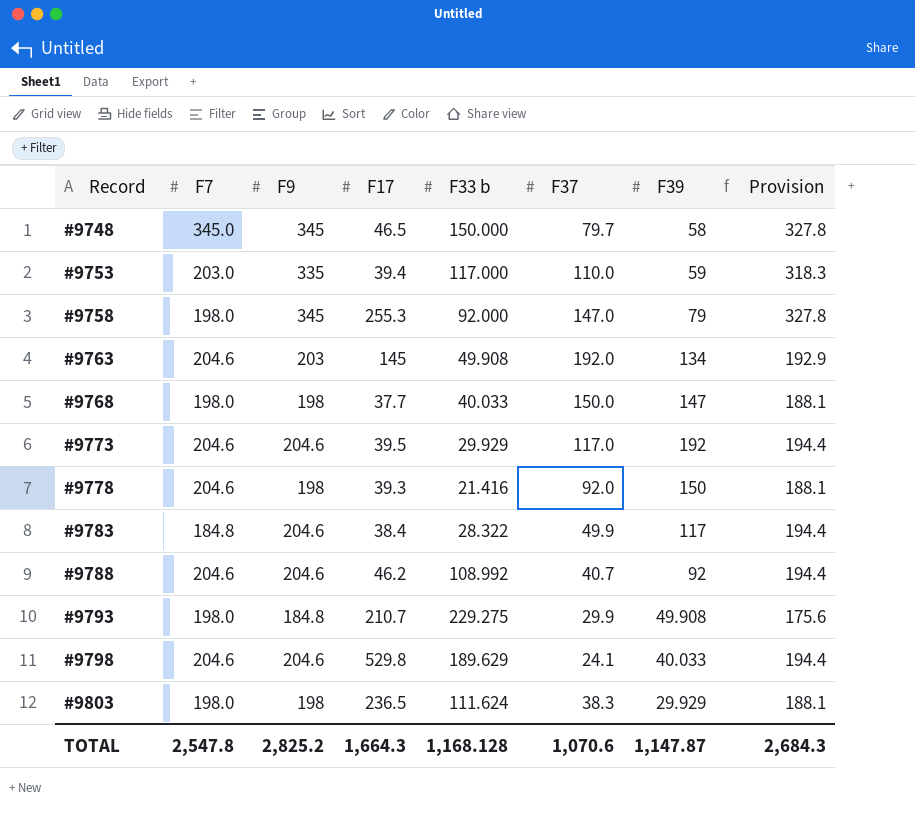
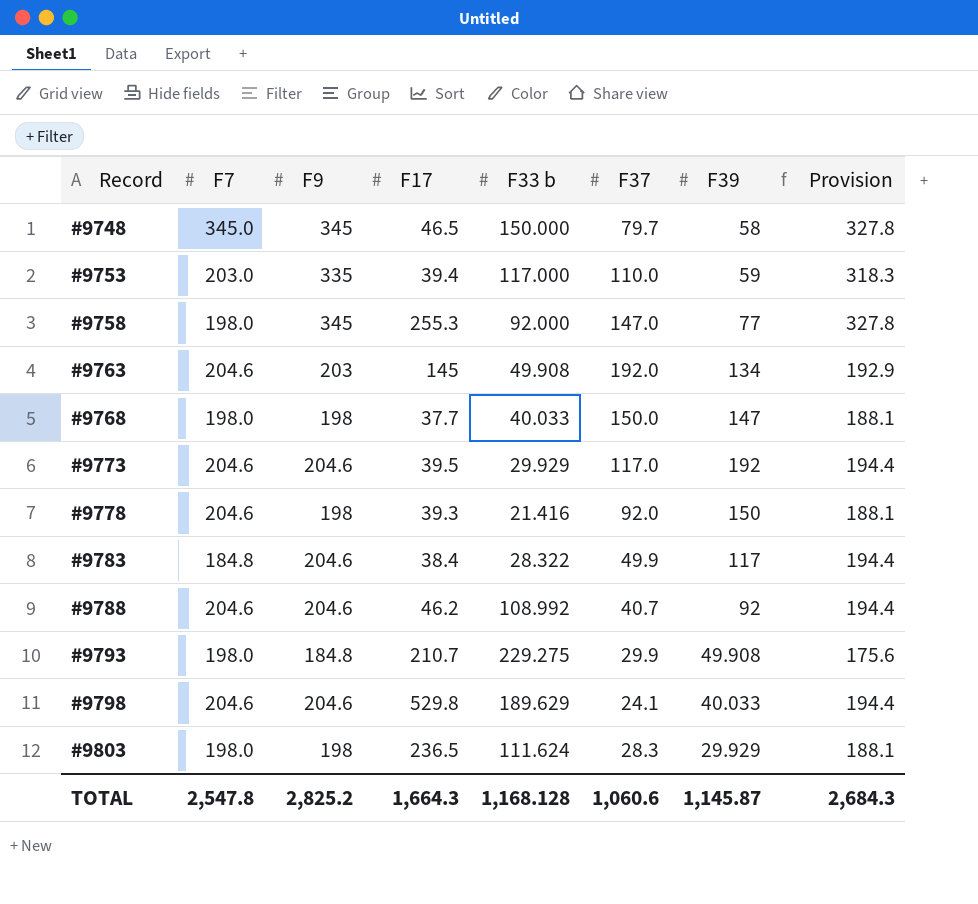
#9758 | F39: 79 -> 77
#9803 | F37: 38.3 -> 28.3
TOTAL | F37: 1,070.6 -> 1,060.6
TOTAL | F39: 1,147.87 -> 1,145.87

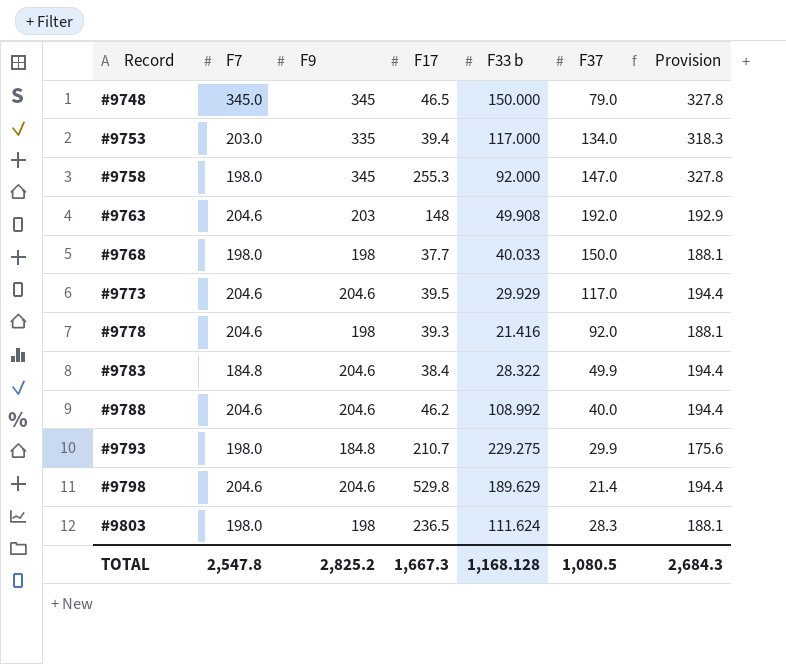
column F39 | position: 7 -> none
#9748 | F37: 79.7 -> 79.0
#9753 | F37: 110.0 -> 134.0
#9763 | F17: 145 -> 148
#9788 | F37: 40.7 -> 40.0
#9798 | F37: 24.1 -> 21.4
TOTAL | F17: 1,664.3 -> 1,667.3
TOTAL | F37: 1,060.6 -> 1,080.5

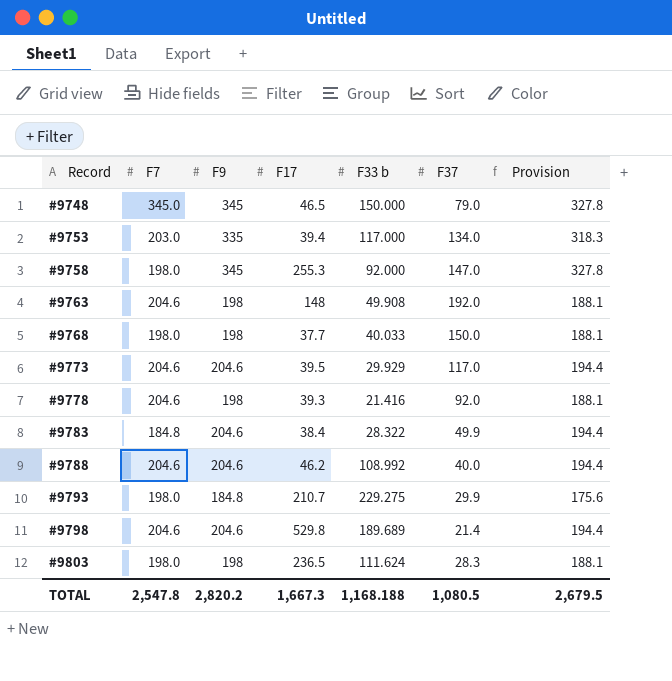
#9763 | F9: 203 -> 198
#9763 | Provision: 192.9 -> 188.1
#9798 | F33 b: 189.629 -> 189.689
TOTAL | F9: 2,825.2 -> 2,820.2
TOTAL | F33 b: 1,168.128 -> 1,168.188
TOTAL | Provision: 2,684.3 -> 2,679.5

